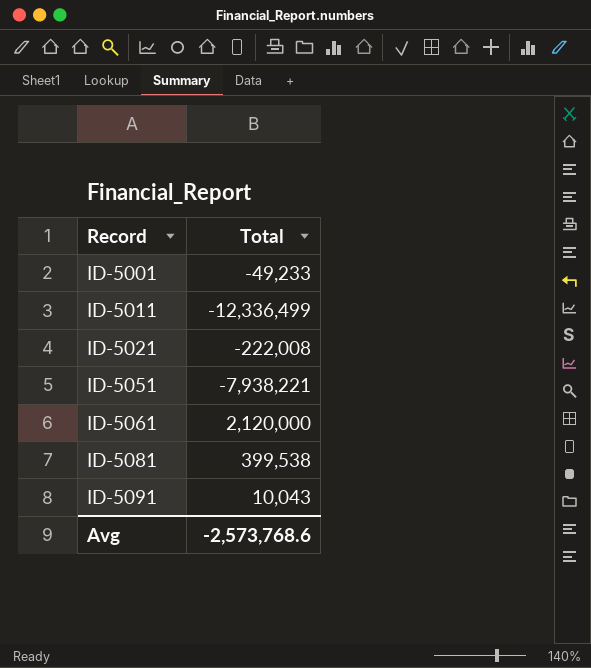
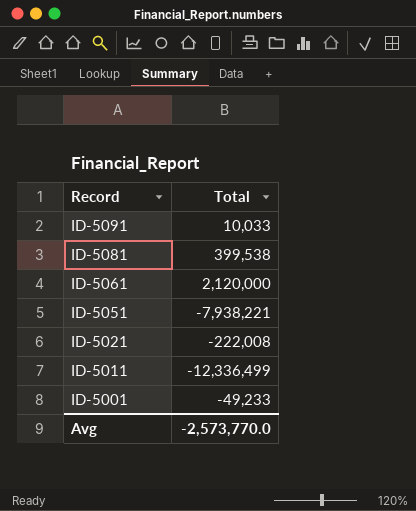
row order: Record ascending -> Record descending
ID-5091 | Total: 10,043 -> 10,033
Avg | Total: -2,573,768.6 -> -2,573,770.0

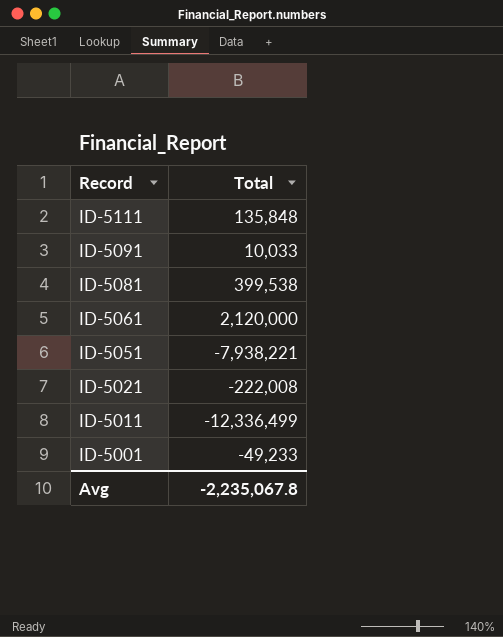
row ID-5111: none -> 135,848
Avg | Total: -2,573,770.0 -> -2,235,067.8

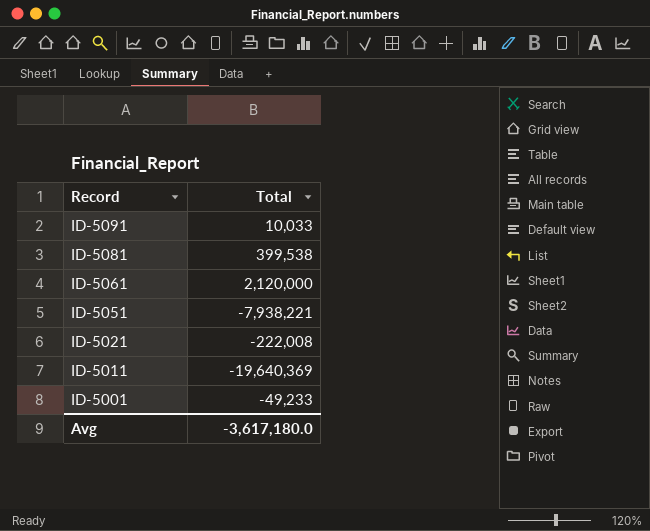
row ID-5111: 135,848 -> none
ID-5011 | Total: -12,336,499 -> -19,640,369
Avg | Total: -2,235,067.8 -> -3,617,180.0

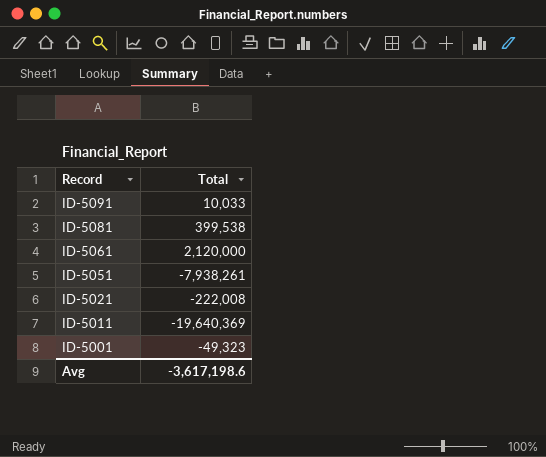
ID-5051 | Total: -7,938,221 -> -7,938,261
ID-5001 | Total: -49,233 -> -49,323
Avg | Total: -3,617,180.0 -> -3,617,198.6

